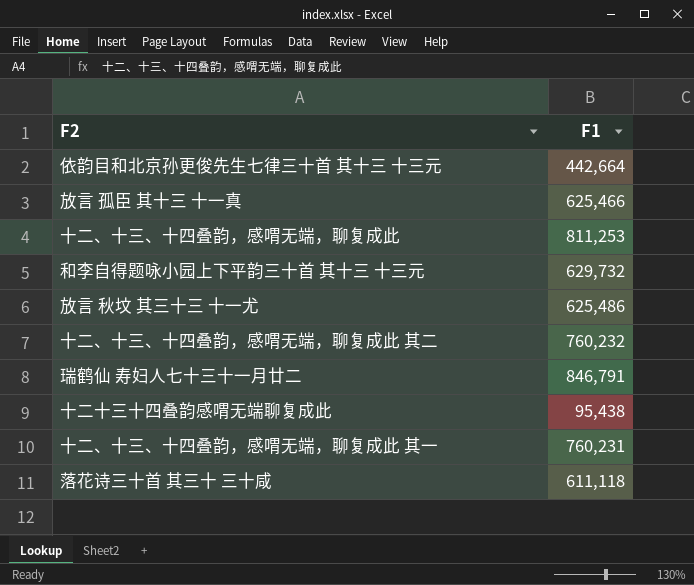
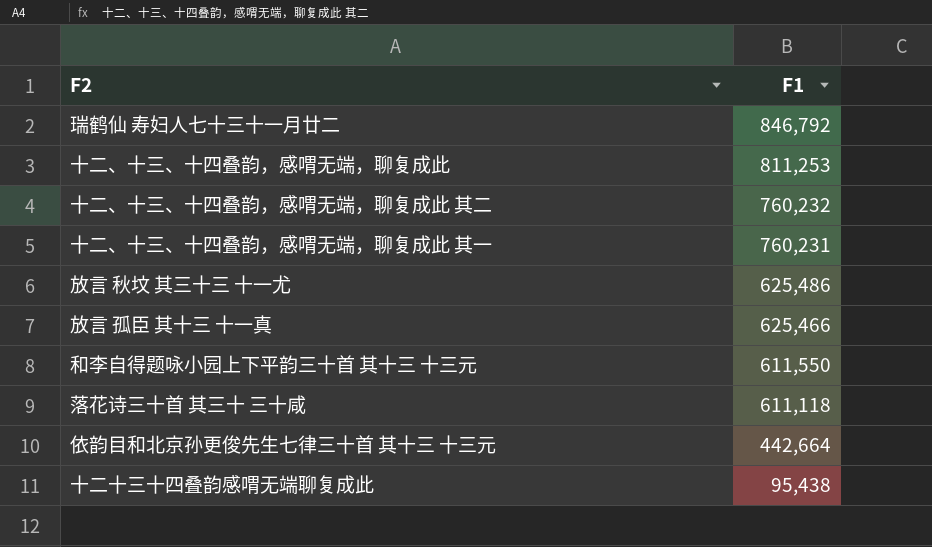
row order: none -> F1 descending
瑞鹤仙 寿妇人七十三十一月廿二 | F1: 846,791 -> 846,792
和李自得题咏小园上下平韵三十首 其十三 十三元 | F1: 629,732 -> 611,550

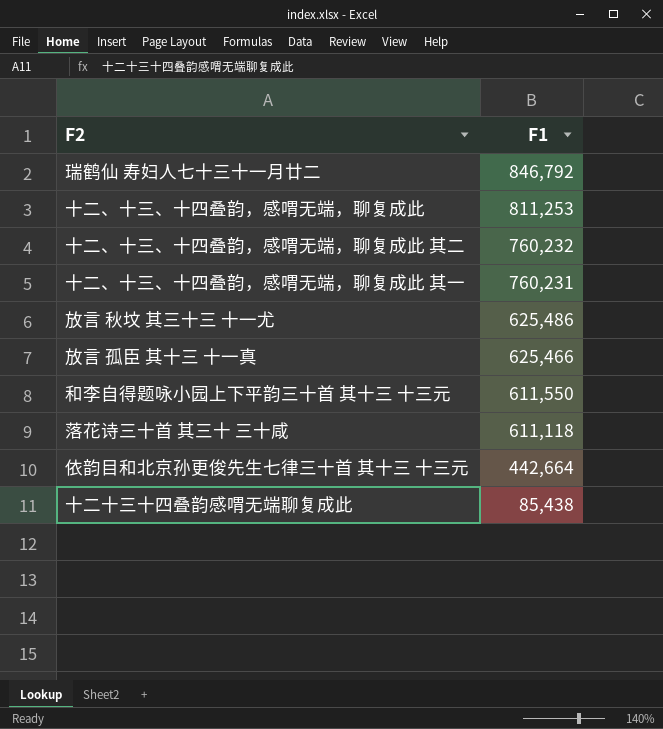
十二十三十四叠韵感喟无端聊复成此 | F1: 95,438 -> 85,438

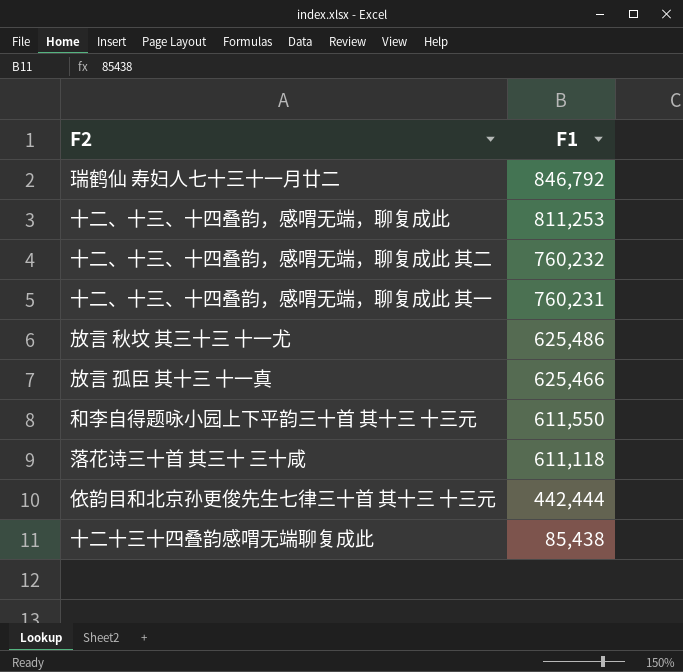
依韵目和北京孙更俊先生七律三十首 其十三 十三元 | F1: 442,664 -> 442,444

